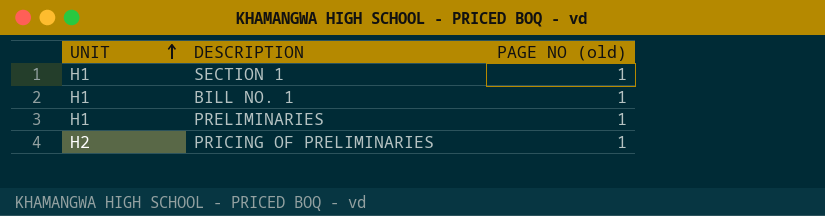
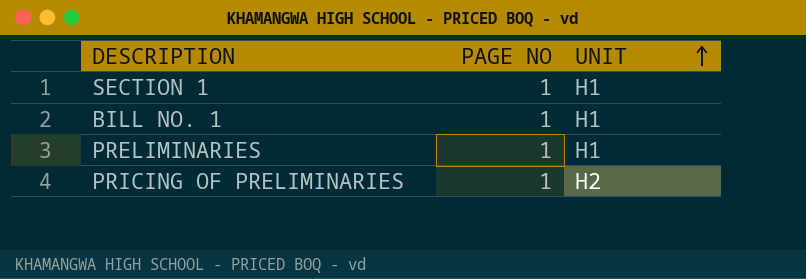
column name: PAGE NO (old) -> PAGE NO
column UNIT | position: 1 -> 3

